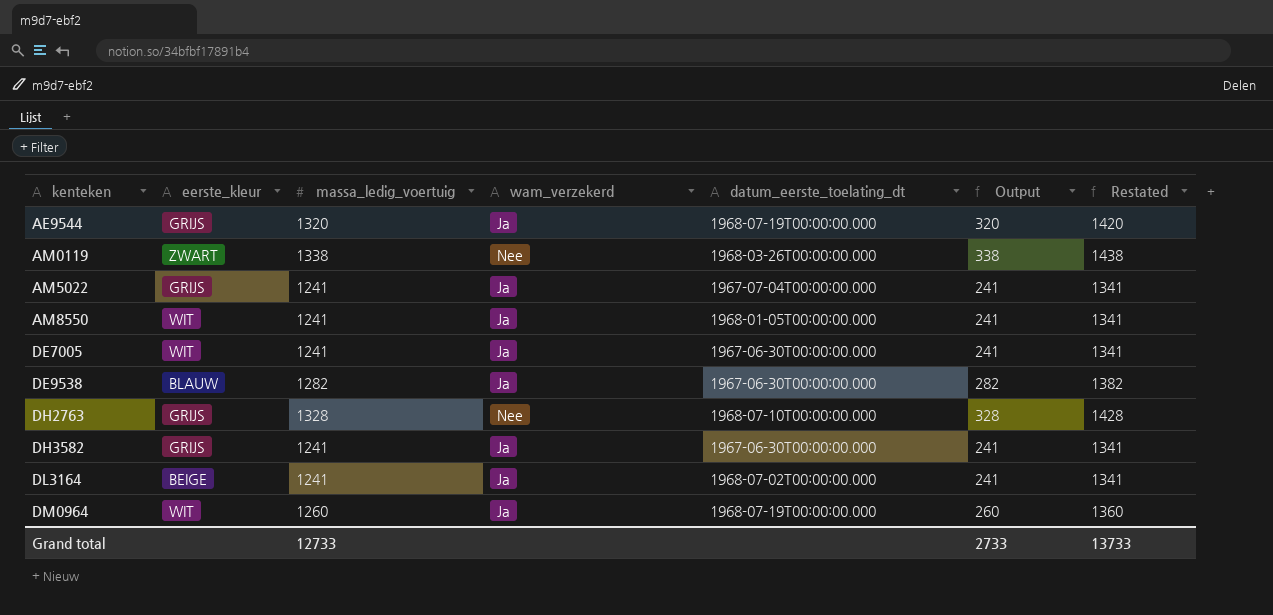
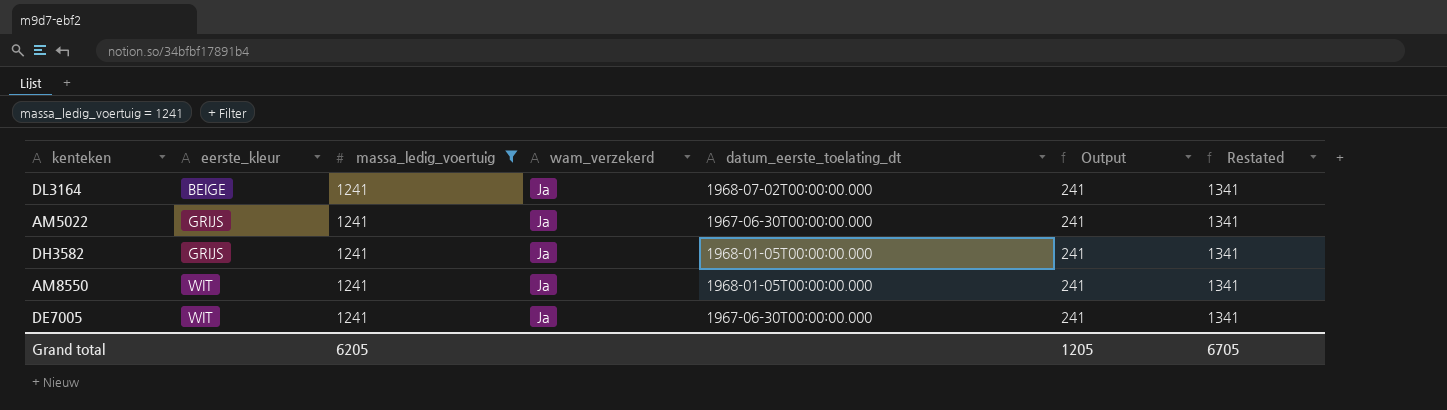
filter: none -> massa_ledig_voertuig = 1241
row order: kenteken ascending -> eerste_kleur ascending
AM5022 | datum_eerste_toelating_dt: 1967-07-04T00:00:00.000 -> 1967-06-30T00:00:00.000
DH3582 | datum_eerste_toelating_dt: 1967-06-30T00:00:00.000 -> 1968-01-05T00:00:00.000
Grand total | massa_ledig_voertuig: 12733 -> 6205
Grand total | Output: 2733 -> 1205
Grand total | Restated: 13733 -> 6705

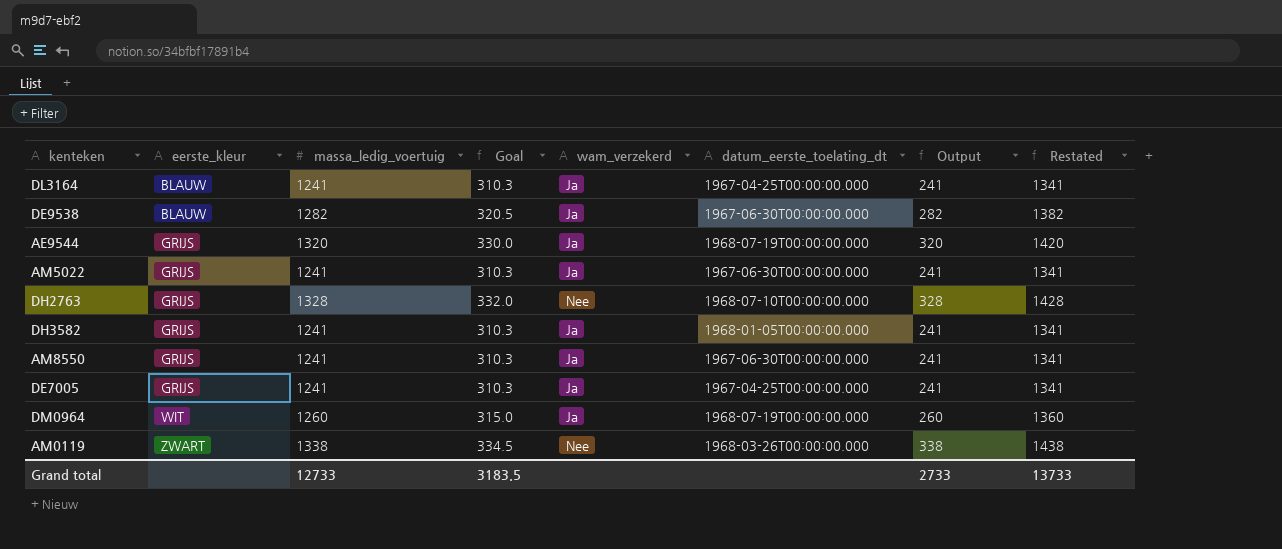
filter: massa_ledig_voertuig = 1241 -> none
column Goal | formula: none -> [massa_ledig_voertuig] * 0.25
DL3164 | eerste_kleur: BEIGE -> BLAUW
DL3164 | datum_eerste_toelating_dt: 1968-07-02T00:00:00.000 -> 1967-04-25T00:00:00.000
AM8550 | eerste_kleur: WIT -> GRIJS
AM8550 | datum_eerste_toelating_dt: 1968-01-05T00:00:00.000 -> 1967-06-30T00:00:00.000
DE7005 | eerste_kleur: WIT -> GRIJS
DE7005 | datum_eerste_toelating_dt: 1967-06-30T00:00:00.000 -> 1967-04-25T00:00:00.000
Grand total | massa_ledig_voertuig: 6205 -> 12733
Grand total | Output: 1205 -> 2733
Grand total | Restated: 6705 -> 13733

